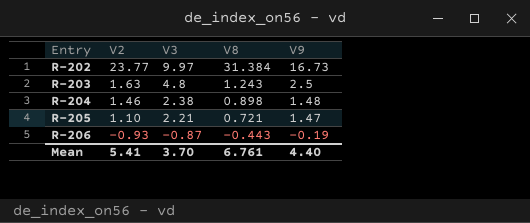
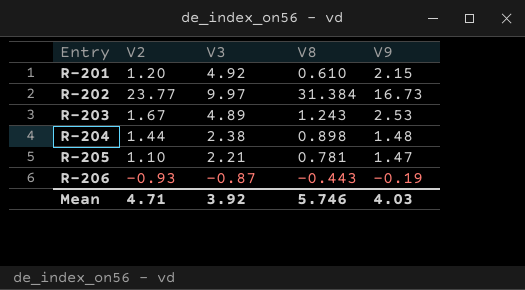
row R-201: none -> 1.20 | 4.92 | 0.610 | 2.15
R-203 | V2: 1.63 -> 1.67
R-203 | V3: 4.8 -> 4.89
R-203 | V9: 2.5 -> 2.53
R-204 | V2: 1.46 -> 1.44
R-205 | V8: 0.721 -> 0.781
Mean | V2: 5.41 -> 4.71
Mean | V3: 3.70 -> 3.92
Mean | V8: 6.761 -> 5.746
Mean | V9: 4.40 -> 4.03

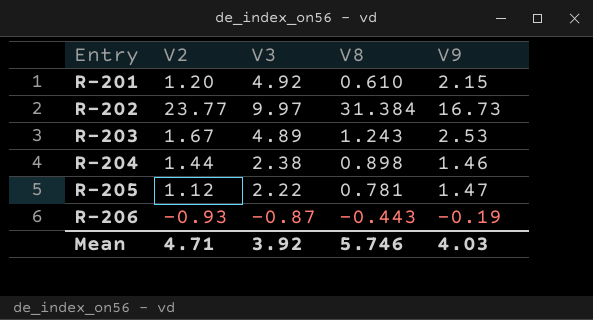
R-204 | V9: 1.48 -> 1.46
R-205 | V2: 1.10 -> 1.12
R-205 | V3: 2.21 -> 2.22

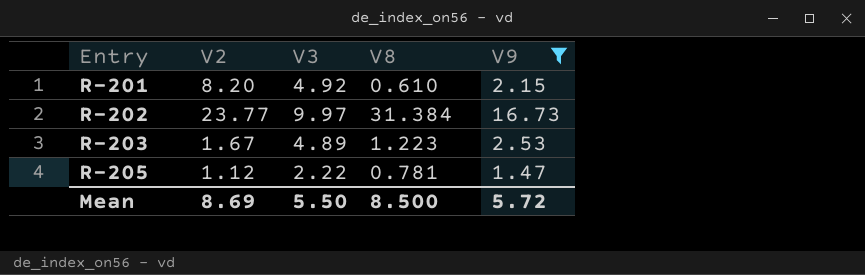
filter: none -> V9 >= 1.47
R-201 | V2: 1.20 -> 8.20
R-203 | V8: 1.243 -> 1.223
Mean | V2: 4.71 -> 8.69
Mean | V3: 3.92 -> 5.50
Mean | V8: 5.746 -> 8.500
Mean | V9: 4.03 -> 5.72

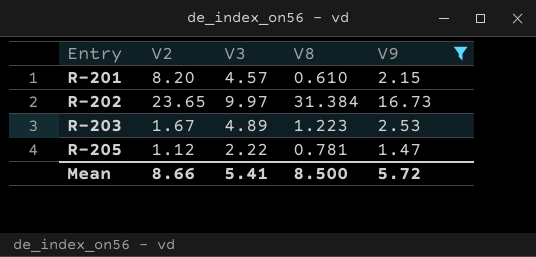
R-201 | V3: 4.92 -> 4.57
R-202 | V2: 23.77 -> 23.65
Mean | V2: 8.69 -> 8.66
Mean | V3: 5.50 -> 5.41

